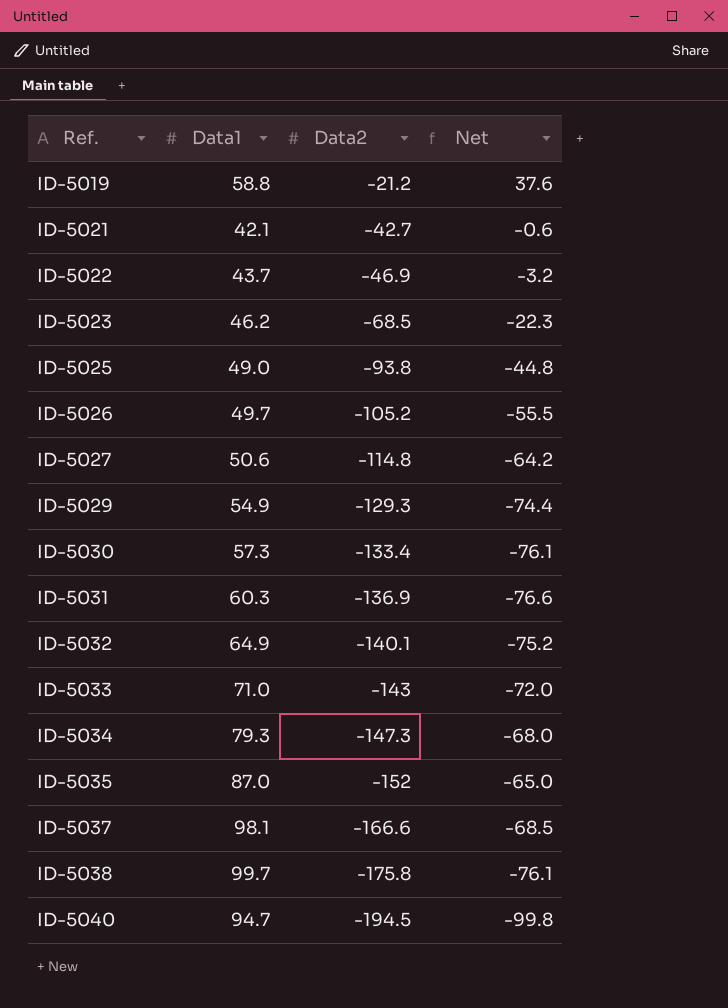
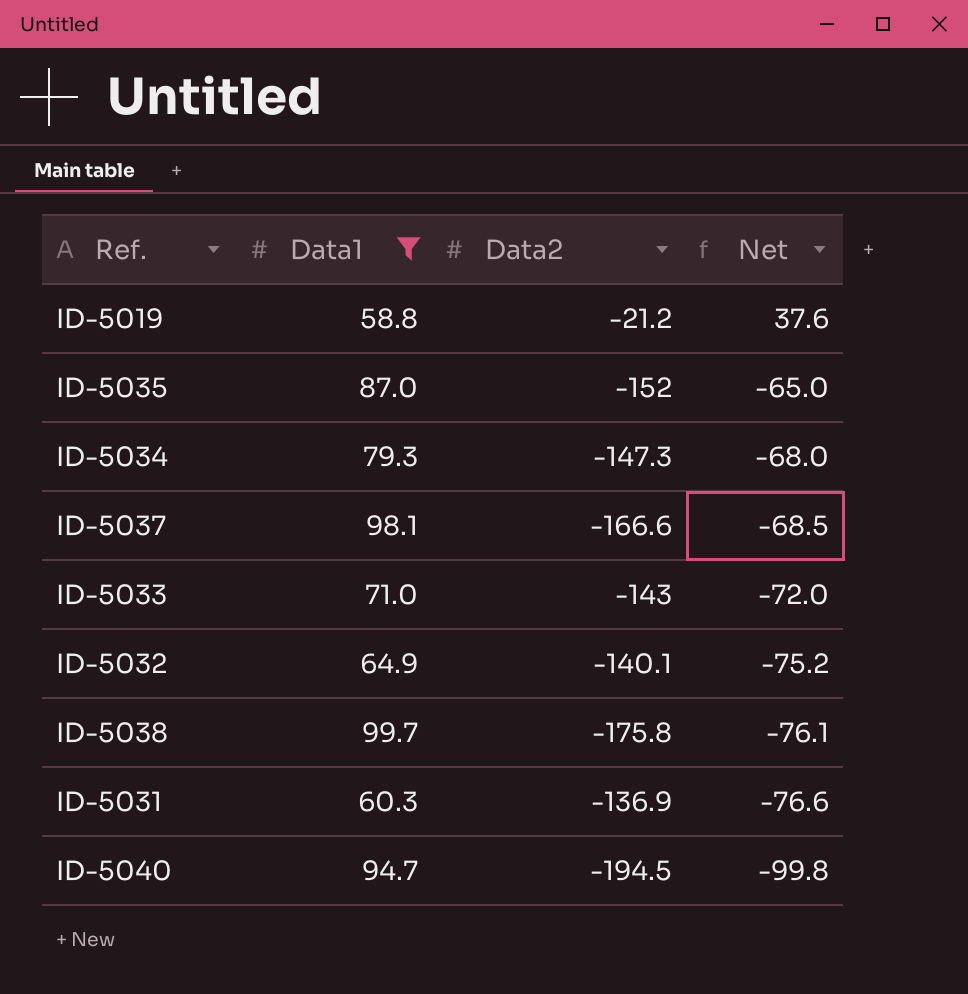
filter: none -> Data1 >= 58.8
row order: Ref. ascending -> Net descending

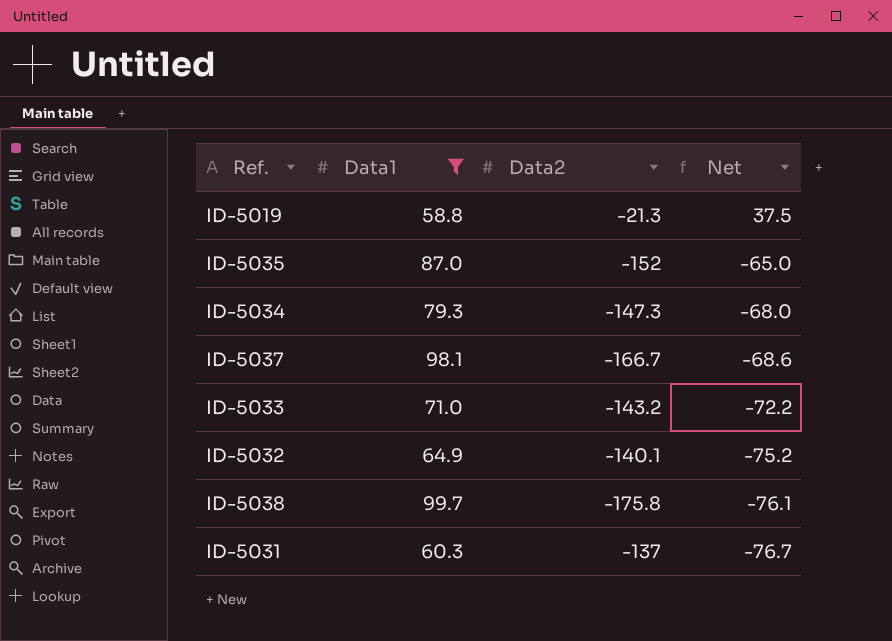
row ID-5040: 94.7 | -194.5 | -99.8 -> none
ID-5019 | Data2: -21.2 -> -21.3
ID-5019 | Net: 37.6 -> 37.5
ID-5037 | Data2: -166.6 -> -166.7
ID-5037 | Net: -68.5 -> -68.6
ID-5033 | Data2: -143 -> -143.2
ID-5033 | Net: -72.0 -> -72.2
ID-5031 | Data2: -136.9 -> -137
ID-5031 | Net: -76.6 -> -76.7

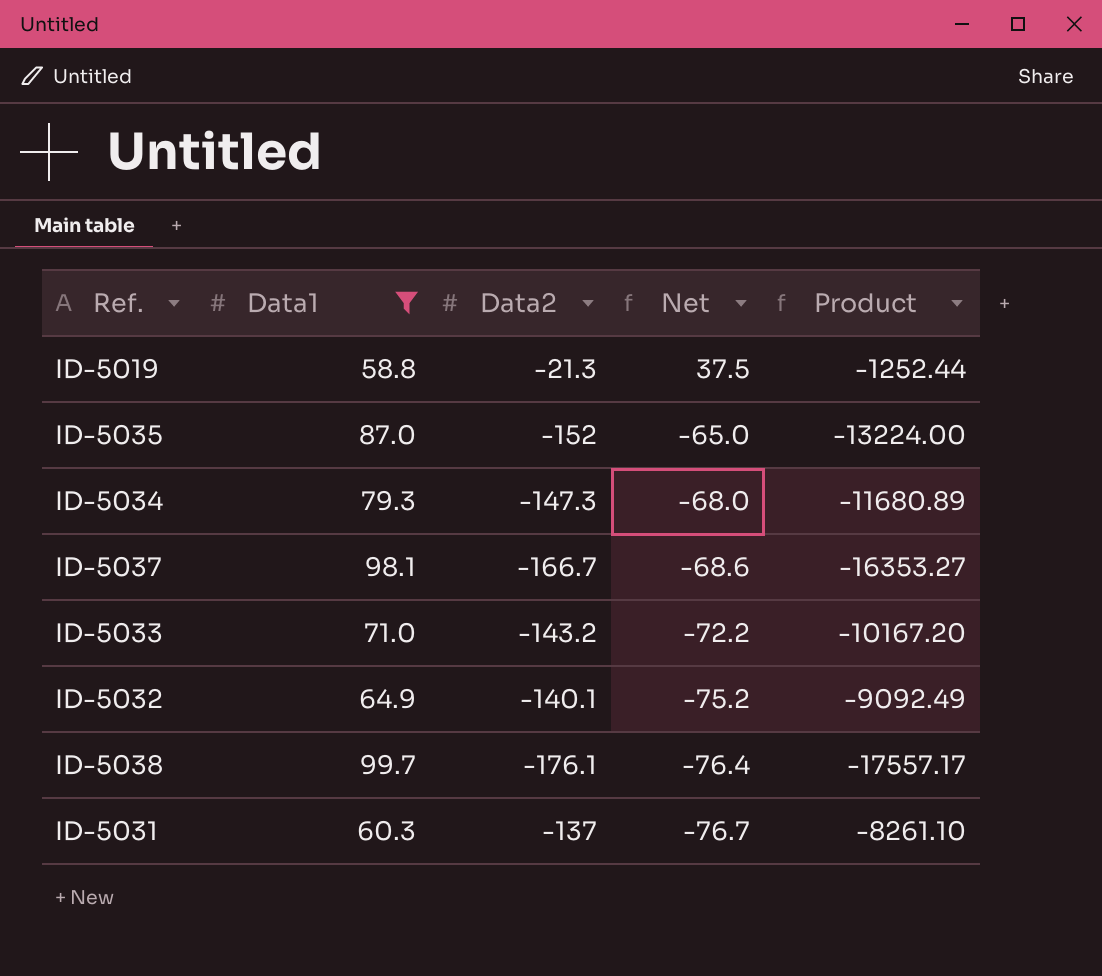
column Product | formula: none -> [Data1] * [Data2]
ID-5038 | Data2: -175.8 -> -176.1
ID-5038 | Net: -76.1 -> -76.4

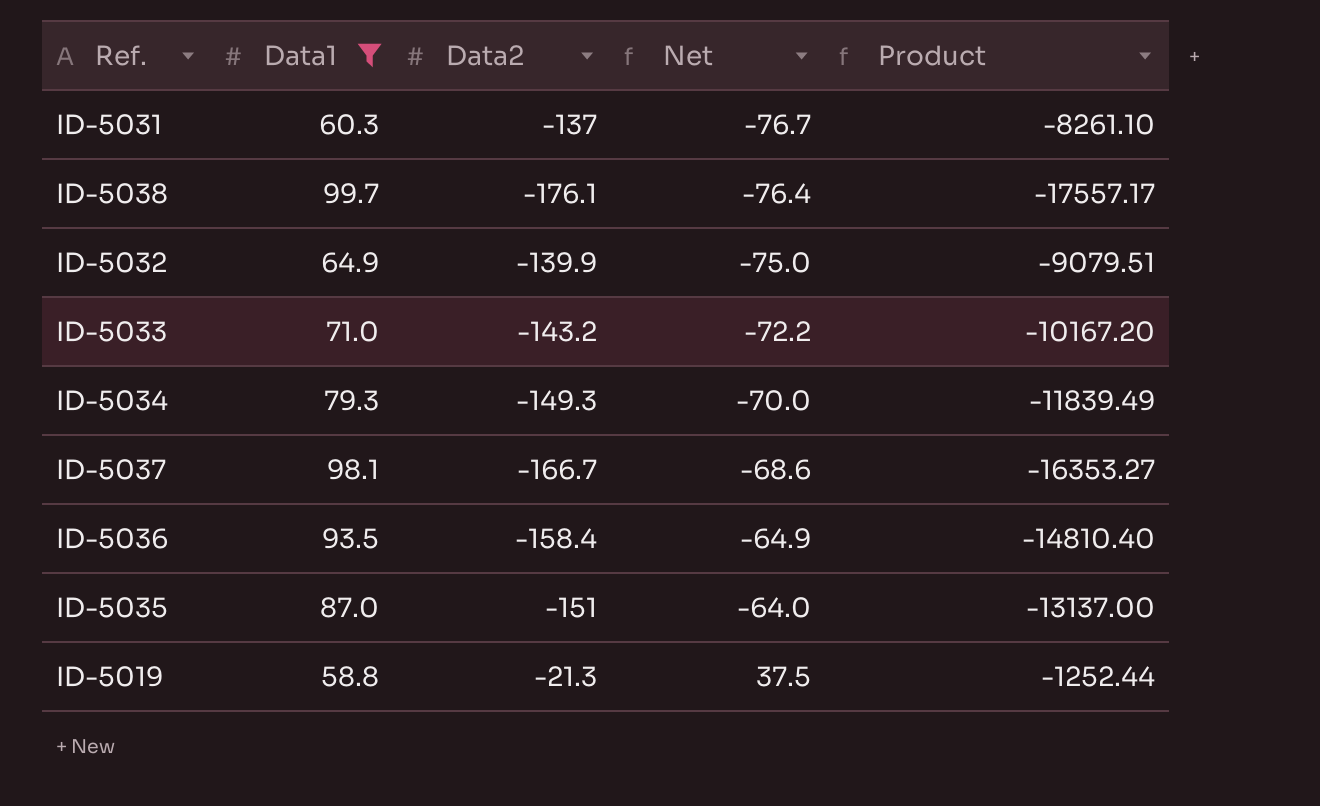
row order: Net descending -> Net ascending
ID-5032 | Data2: -140.1 -> -139.9
ID-5032 | Net: -75.2 -> -75.0
ID-5032 | Product: -9092.49 -> -9079.51
ID-5034 | Data2: -147.3 -> -149.3
ID-5034 | Net: -68.0 -> -70.0
ID-5034 | Product: -11680.89 -> -11839.49
row ID-5036: none -> 93.5 | -158.4 | -64.9 | -14810.40
ID-5035 | Data2: -152 -> -151
ID-5035 | Net: -65.0 -> -64.0
ID-5035 | Product: -13224.00 -> -13137.00

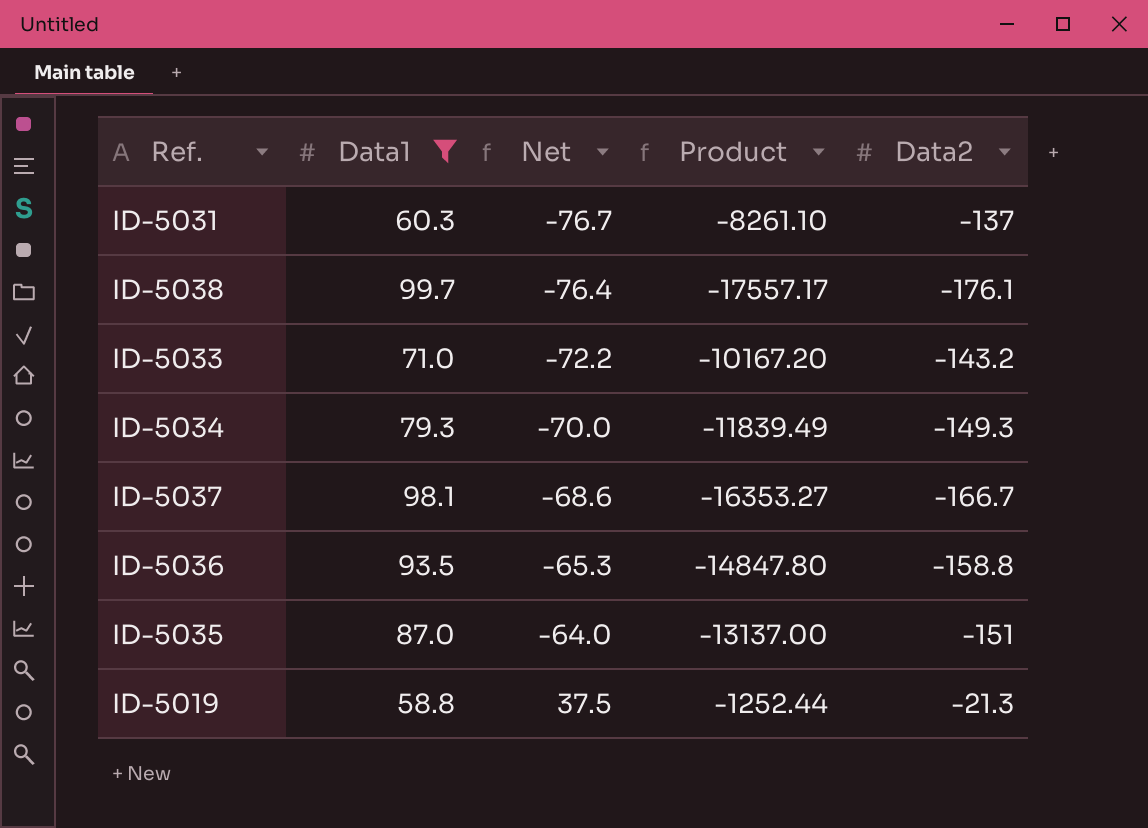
column Data2 | position: 3 -> 5
row ID-5032: 64.9 | -139.9 | -75.0 | -9079.51 -> none
ID-5036 | Net: -64.9 -> -65.3
ID-5036 | Product: -14810.40 -> -14847.80
ID-5036 | Data2: -158.4 -> -158.8

